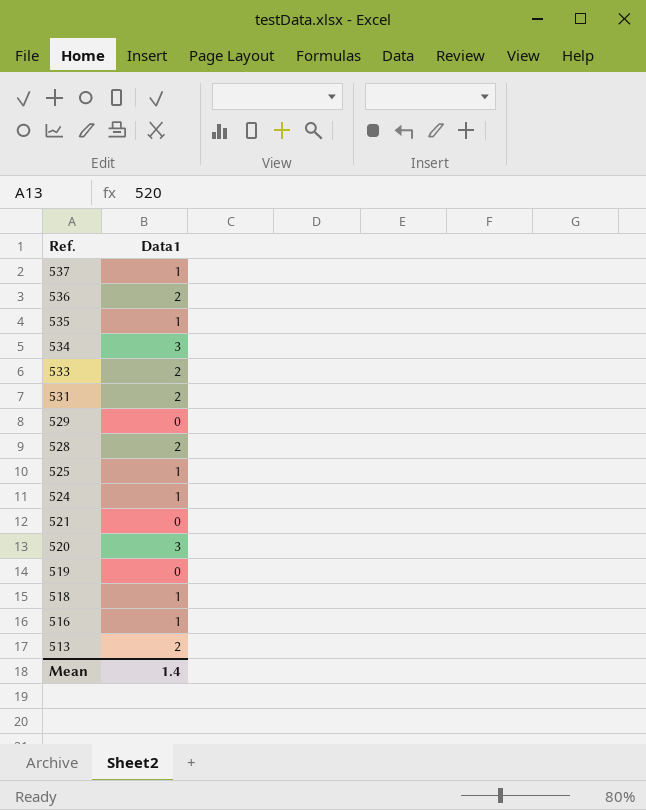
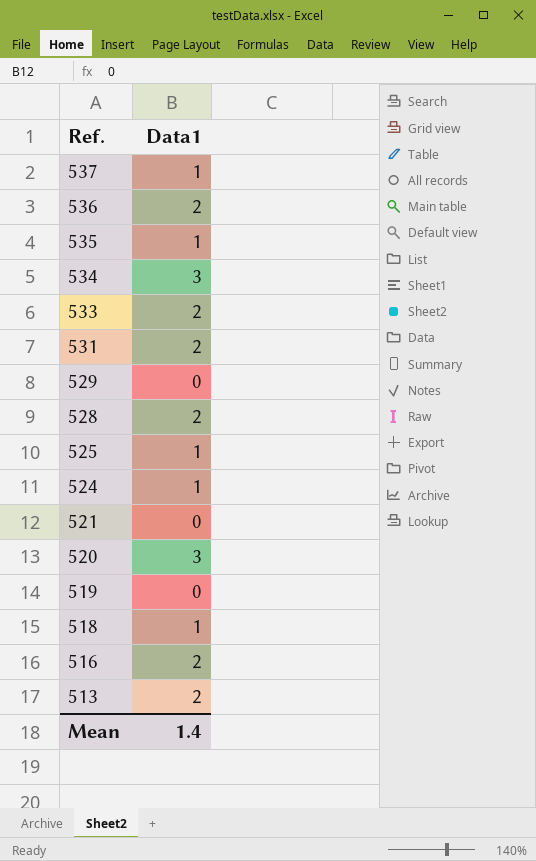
516 | Data1: 1 -> 2

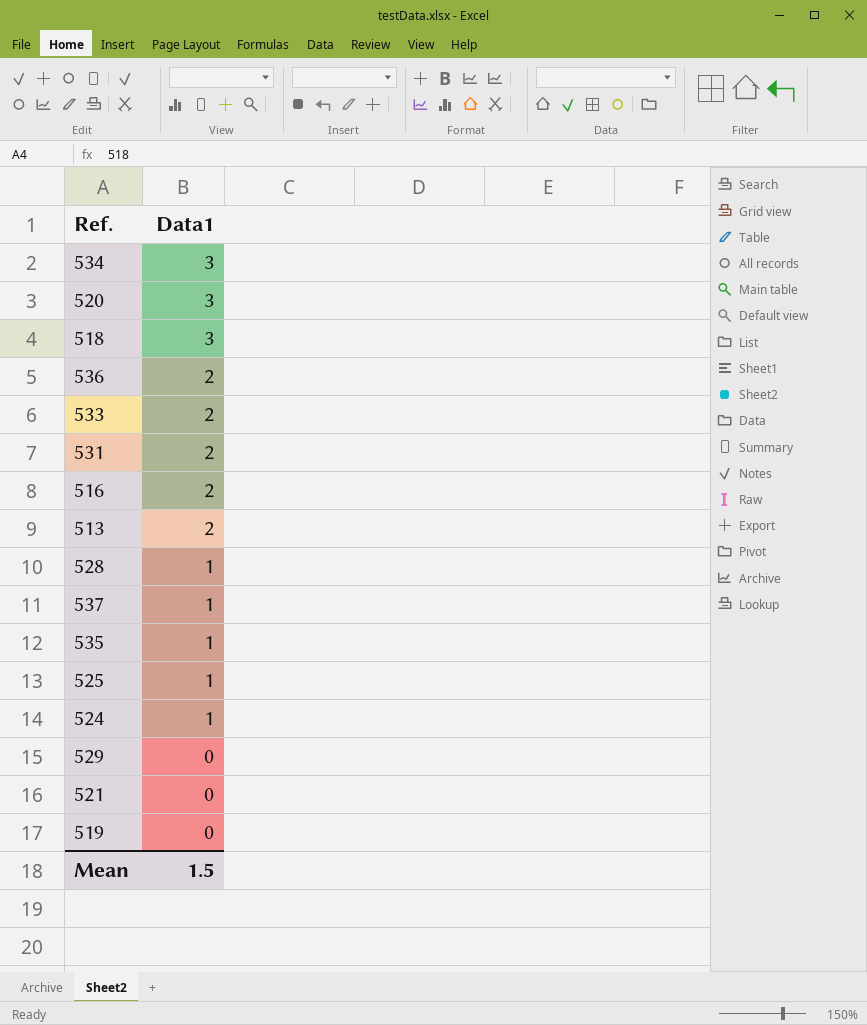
row order: Ref. descending -> Data1 descending
518 | Data1: 1 -> 3
528 | Data1: 2 -> 1
Mean | Data1: 1.4 -> 1.5

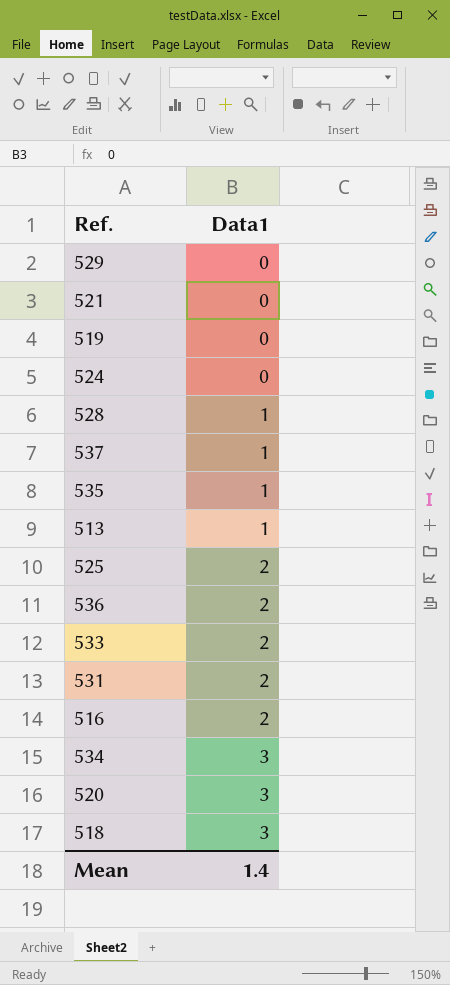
row order: Data1 descending -> Data1 ascending
524 | Data1: 1 -> 0
513 | Data1: 2 -> 1
525 | Data1: 1 -> 2
Mean | Data1: 1.5 -> 1.4

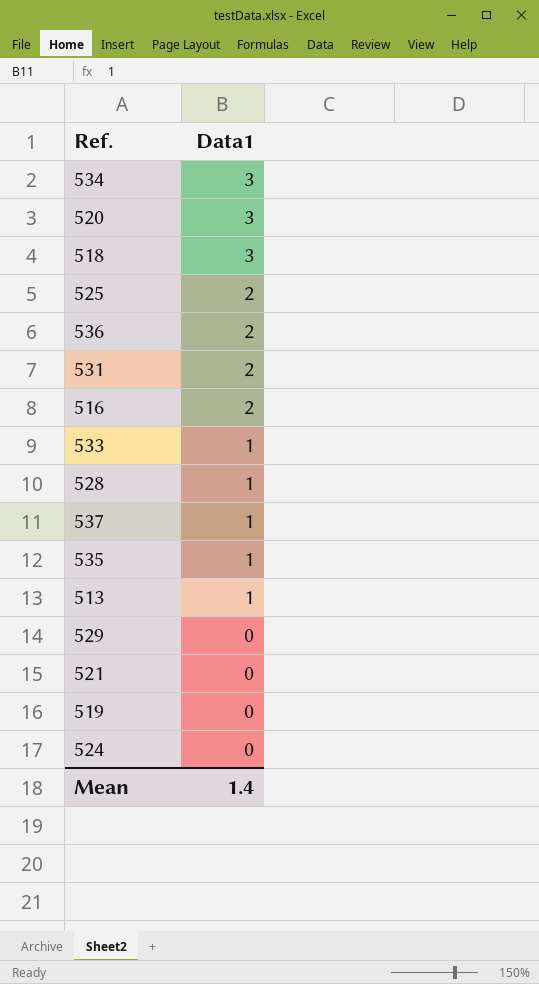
row order: Data1 ascending -> Data1 descending
533 | Data1: 2 -> 1

